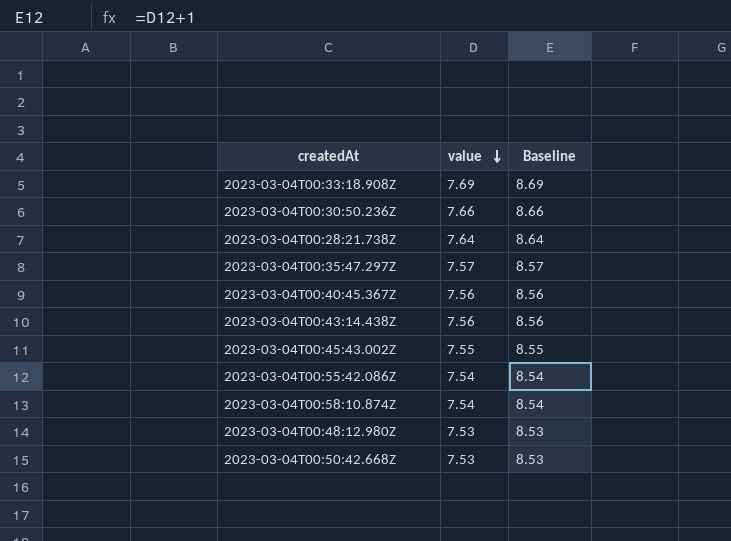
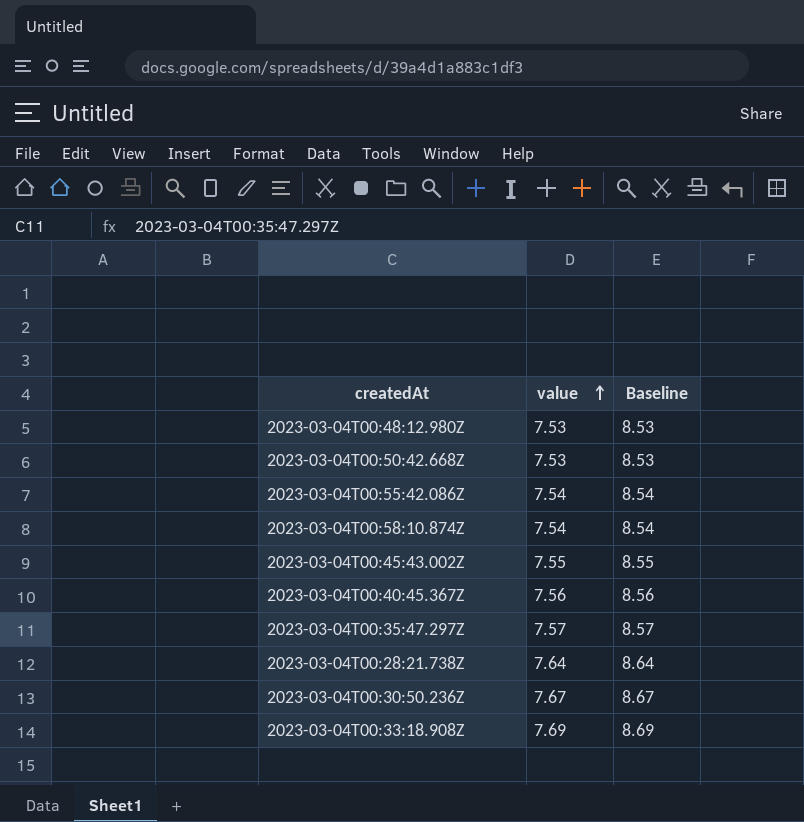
row order: value descending -> value ascending
row 2023-03-04T00:43:14.438Z: 7.56 | 8.56 -> none
2023-03-04T00:30:50.236Z | value: 7.66 -> 7.67
2023-03-04T00:30:50.236Z | Baseline: 8.66 -> 8.67

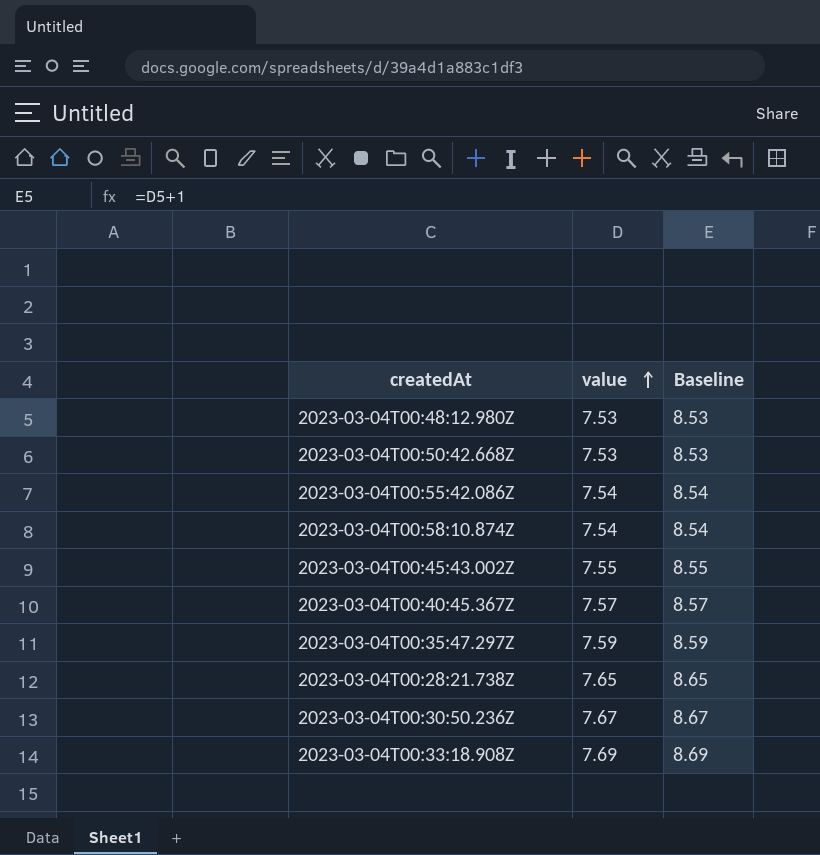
2023-03-04T00:40:45.367Z | value: 7.56 -> 7.57
2023-03-04T00:40:45.367Z | Baseline: 8.56 -> 8.57
2023-03-04T00:35:47.297Z | value: 7.57 -> 7.59
2023-03-04T00:35:47.297Z | Baseline: 8.57 -> 8.59
2023-03-04T00:28:21.738Z | value: 7.64 -> 7.65
2023-03-04T00:28:21.738Z | Baseline: 8.64 -> 8.65

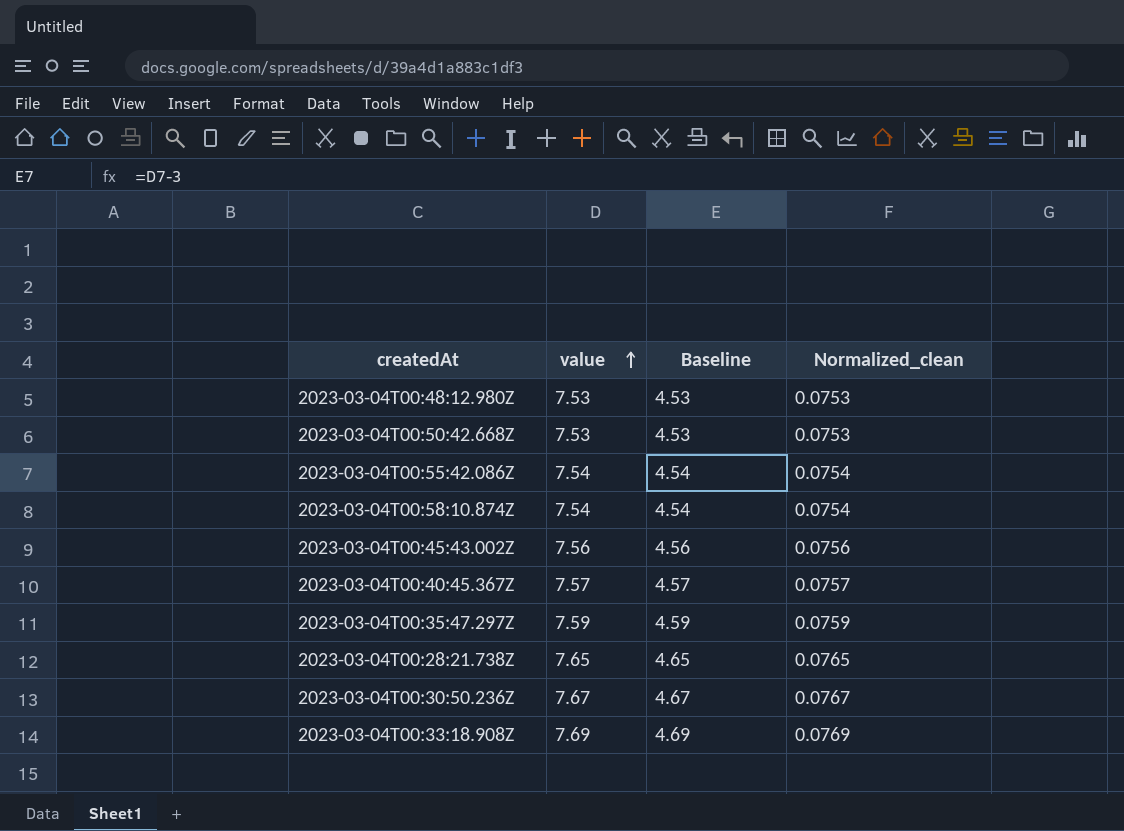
column Baseline | formula: [value] + 1 -> [value] - 3
column Normalized_clean | formula: none -> [value] * 0.01
2023-03-04T00:45:43.002Z | value: 7.55 -> 7.56

